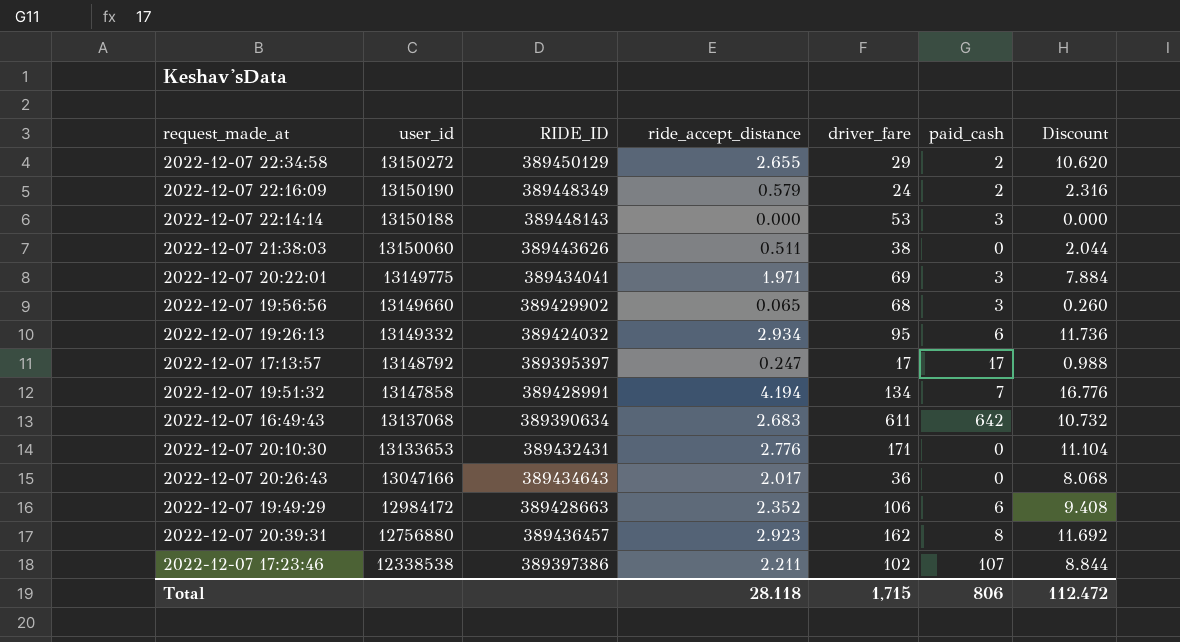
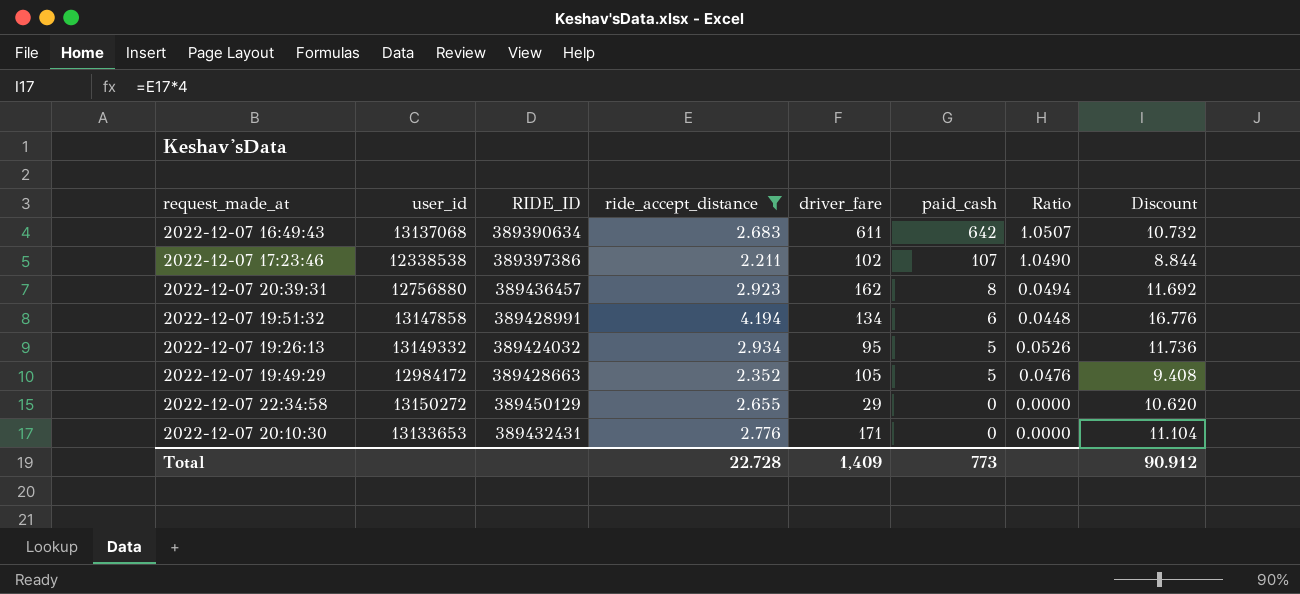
filter: none -> ride_accept_distance >= 2.211
row order: user_id descending -> paid_cash descending
column Ratio | formula: none -> [paid_cash] / [driver_fare]
2022-12-07 19:51:32 | paid_cash: 7 -> 6
2022-12-07 19:26:13 | paid_cash: 6 -> 5
2022-12-07 19:49:29 | driver_fare: 106 -> 105
2022-12-07 19:49:29 | paid_cash: 6 -> 5
2022-12-07 22:34:58 | paid_cash: 2 -> 0
Total | ride_accept_distance: 28.118 -> 22.728
Total | driver_fare: 1,715 -> 1,409
Total | paid_cash: 806 -> 773
Total | Discount: 112.472 -> 90.912

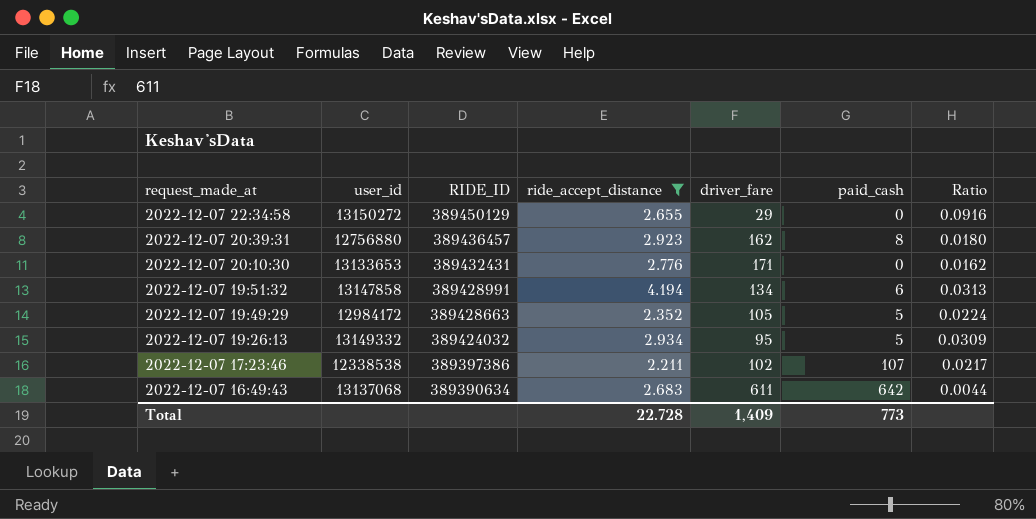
row order: paid_cash descending -> request_made_at descending
column Discount | formula: [ride_accept_distance] * 4 -> none
column Ratio | formula: [paid_cash] / [driver_fare] -> [ride_accept_distance] / [driver_fare]

